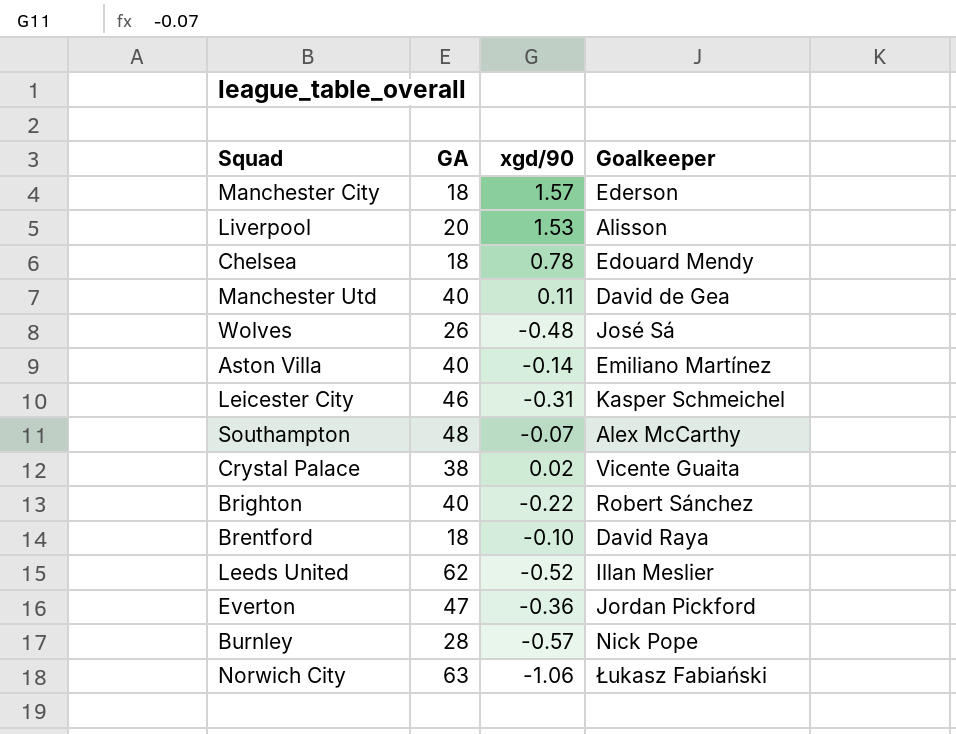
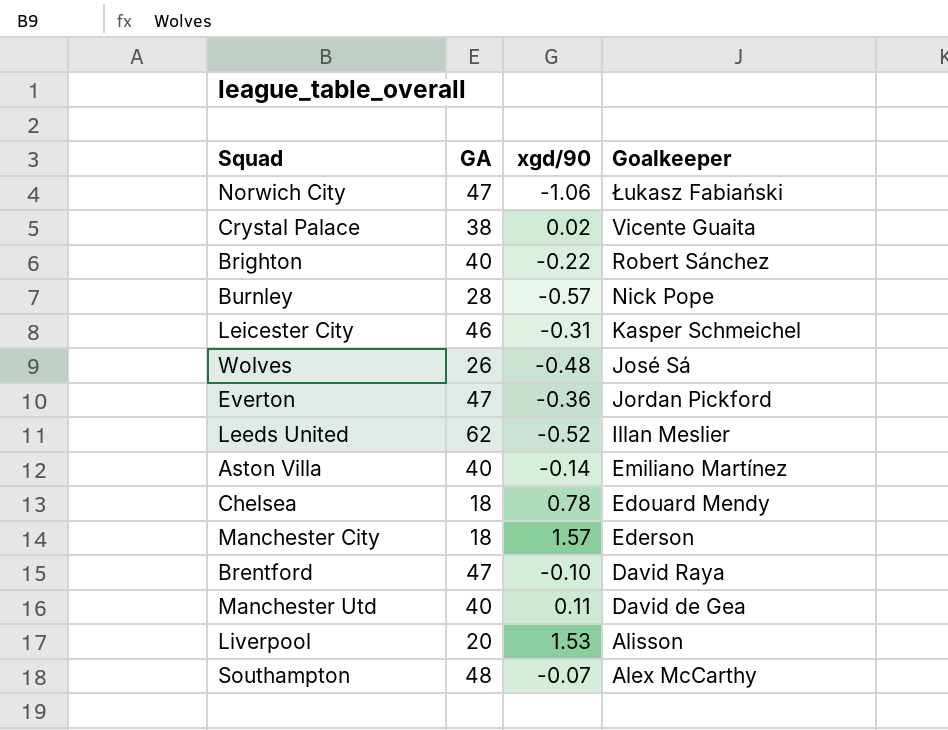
row order: none -> Goalkeeper descending
Norwich City | GA: 63 -> 47
Brentford | GA: 18 -> 47

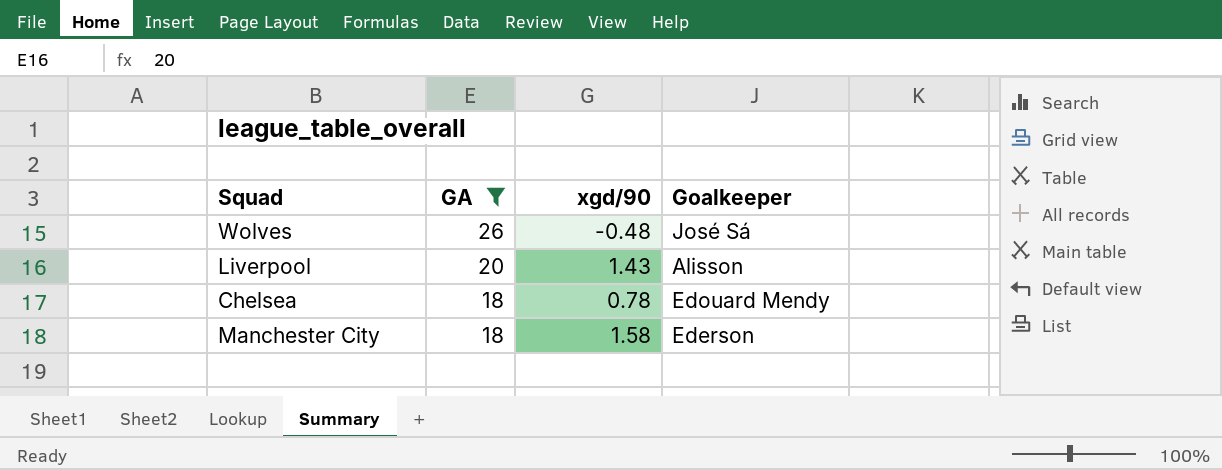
filter: none -> GA <= 26
row order: Goalkeeper descending -> GA descending
Liverpool | xgd/90: 1.53 -> 1.43
Manchester City | xgd/90: 1.57 -> 1.58

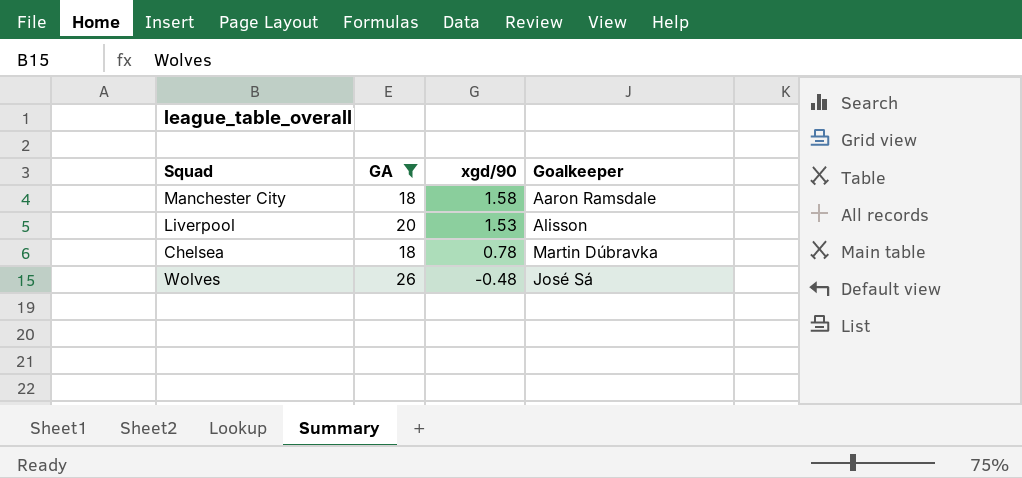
row order: GA descending -> xgd/90 descending
Manchester City | Goalkeeper: Ederson -> Aaron Ramsdale
Liverpool | xgd/90: 1.43 -> 1.53
Chelsea | Goalkeeper: Edouard Mendy -> Martin Dúbravka

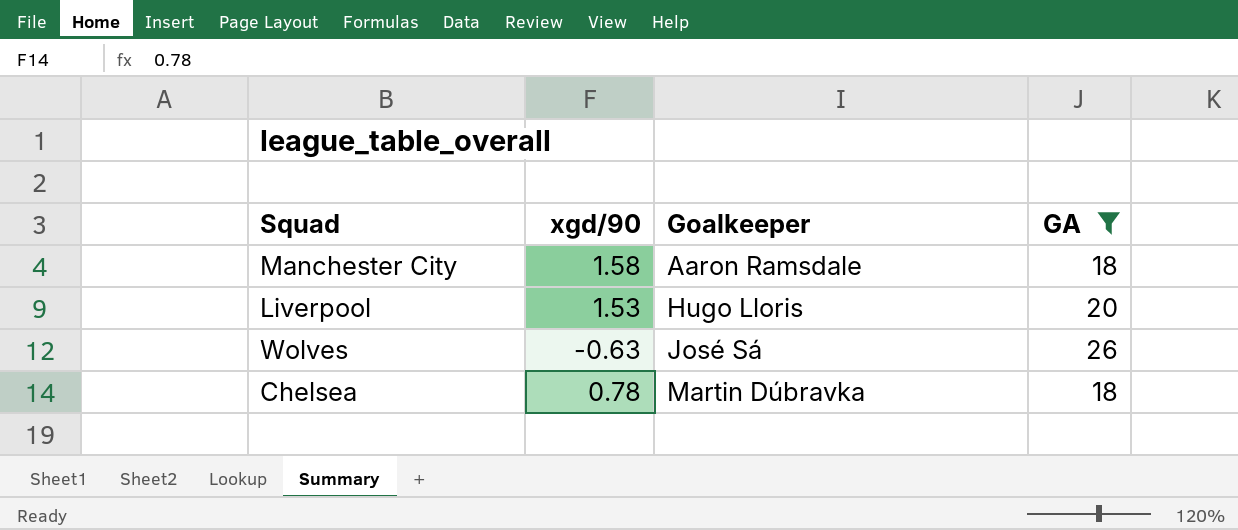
row order: xgd/90 descending -> Goalkeeper ascending
column GA | position: 2 -> 4
Liverpool | Goalkeeper: Alisson -> Hugo Lloris
Wolves | xgd/90: -0.48 -> -0.63

